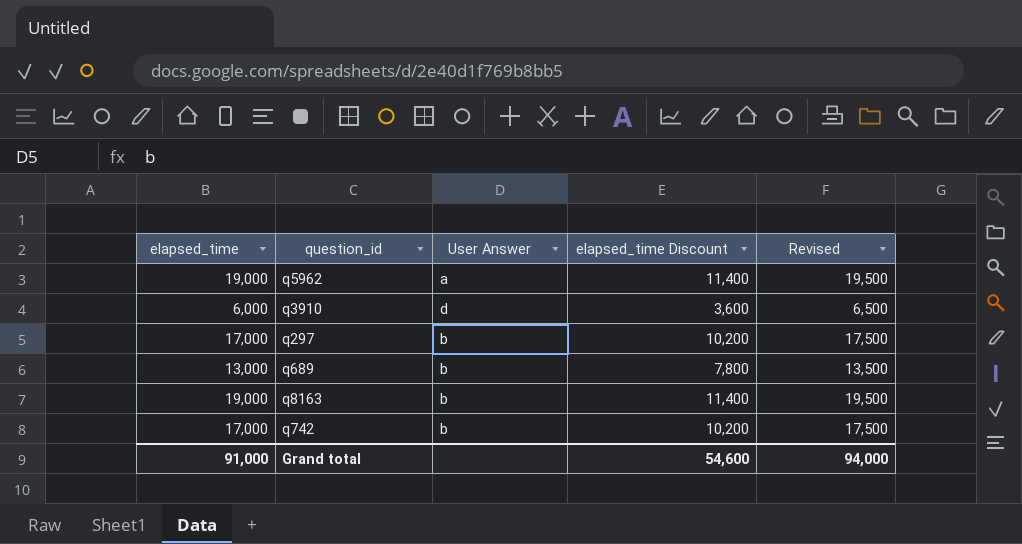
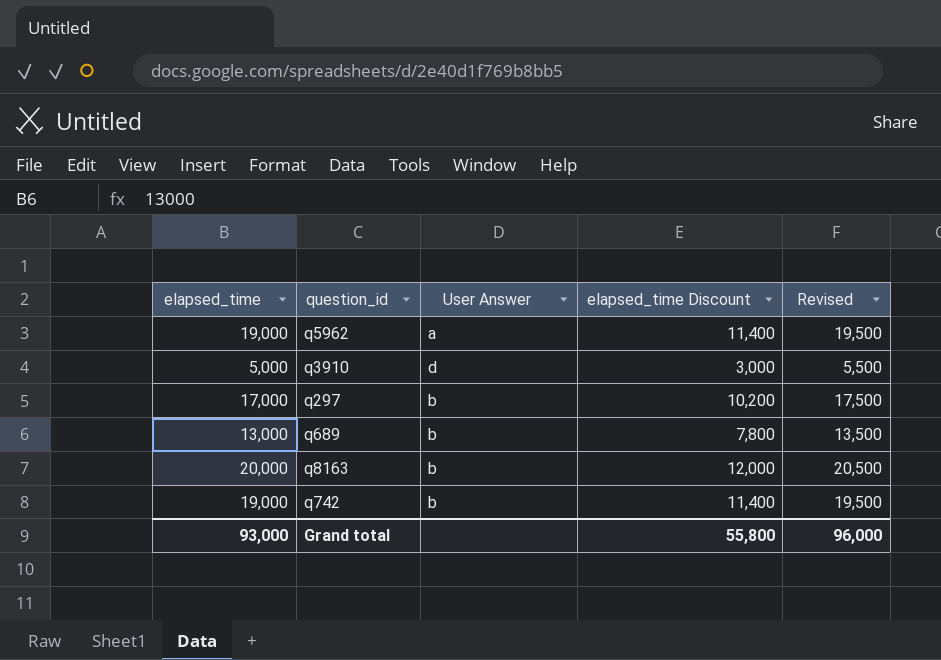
q3910 | elapsed_time: 6,000 -> 5,000
q3910 | elapsed_time Discount: 3,600 -> 3,000
q3910 | Revised: 6,500 -> 5,500
q8163 | elapsed_time: 19,000 -> 20,000
q8163 | elapsed_time Discount: 11,400 -> 12,000
q8163 | Revised: 19,500 -> 20,500
q742 | elapsed_time: 17,000 -> 19,000
q742 | elapsed_time Discount: 10,200 -> 11,400
q742 | Revised: 17,500 -> 19,500
Grand total | elapsed_time: 91,000 -> 93,000
Grand total | elapsed_time Discount: 54,600 -> 55,800
Grand total | Revised: 94,000 -> 96,000

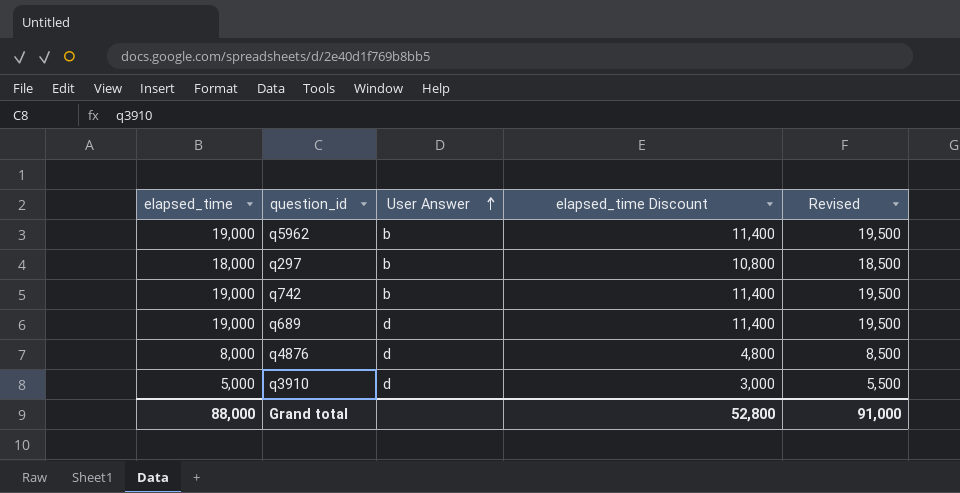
row order: none -> User Answer ascending
row q8163: 20,000 | b | 12,000 | 20,500 -> none
q5962 | User Answer: a -> b
q297 | elapsed_time: 17,000 -> 18,000
q297 | elapsed_time Discount: 10,200 -> 10,800
q297 | Revised: 17,500 -> 18,500
q689 | elapsed_time: 13,000 -> 19,000
q689 | User Answer: b -> d
q689 | elapsed_time Discount: 7,800 -> 11,400
q689 | Revised: 13,500 -> 19,500
row q4876: none -> 8,000 | d | 4,800 | 8,500
Grand total | elapsed_time: 93,000 -> 88,000
Grand total | elapsed_time Discount: 55,800 -> 52,800
Grand total | Revised: 96,000 -> 91,000

